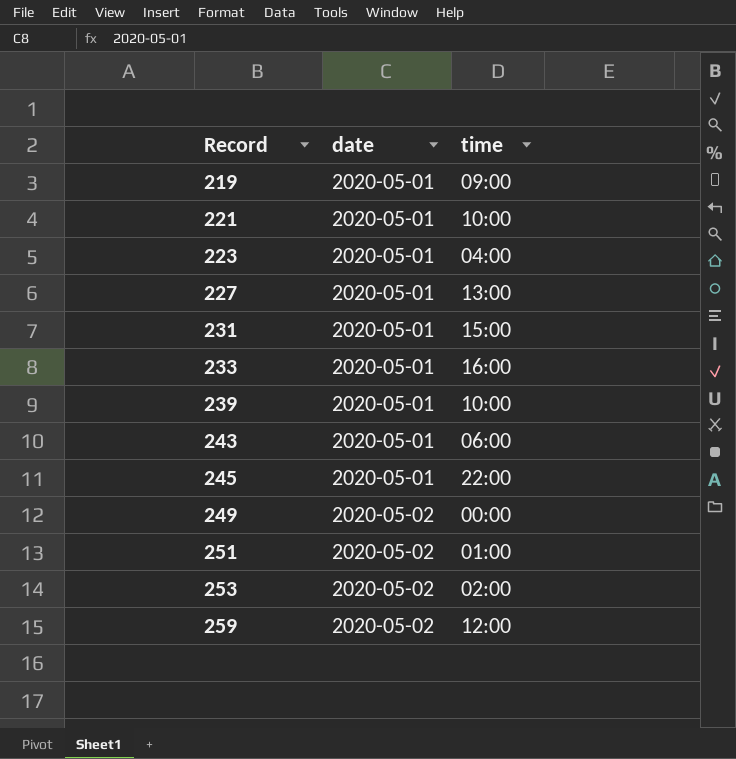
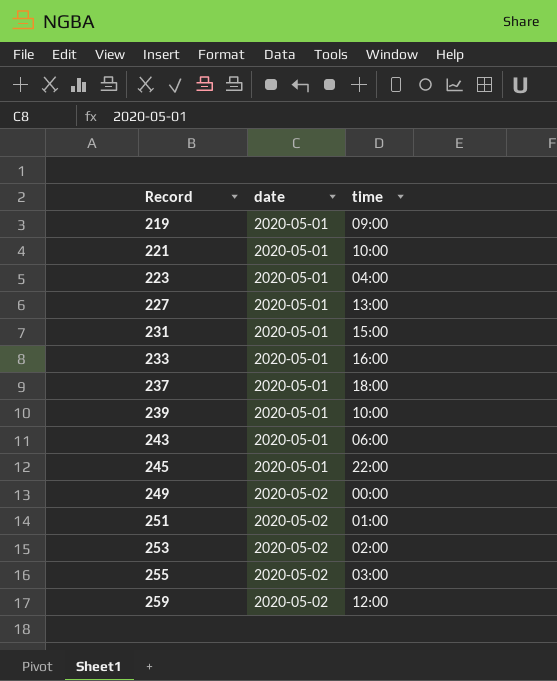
row 237: none -> 2020-05-01 | 18:00
row 255: none -> 2020-05-02 | 03:00

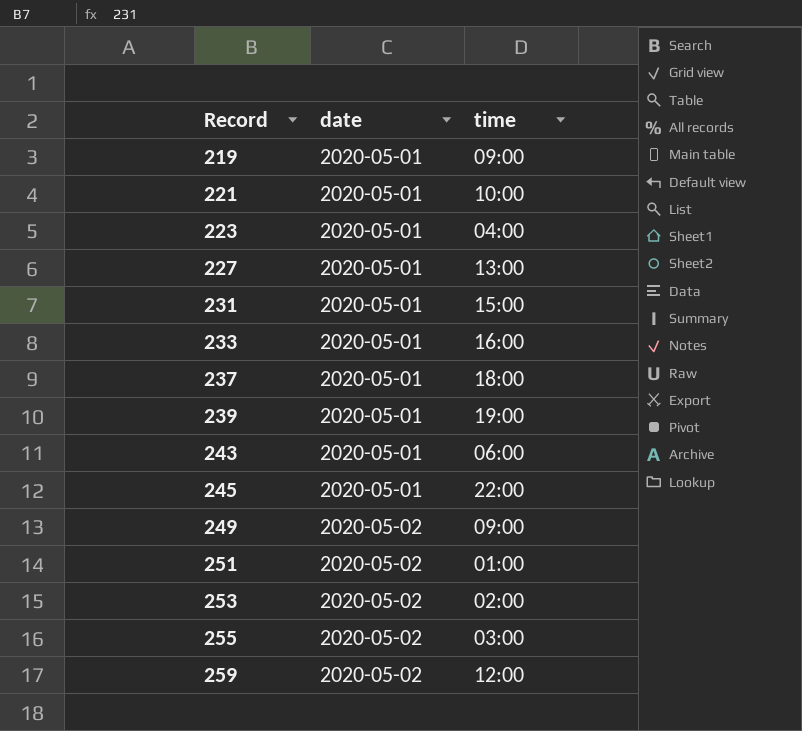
239 | time: 10:00 -> 19:00
249 | time: 00:00 -> 09:00

